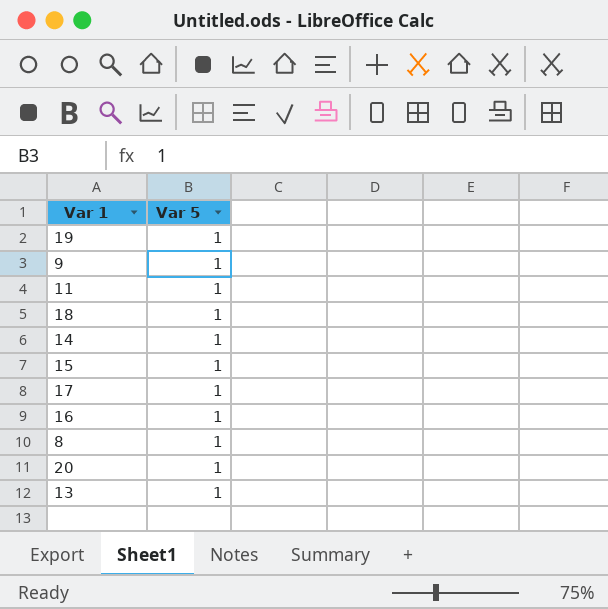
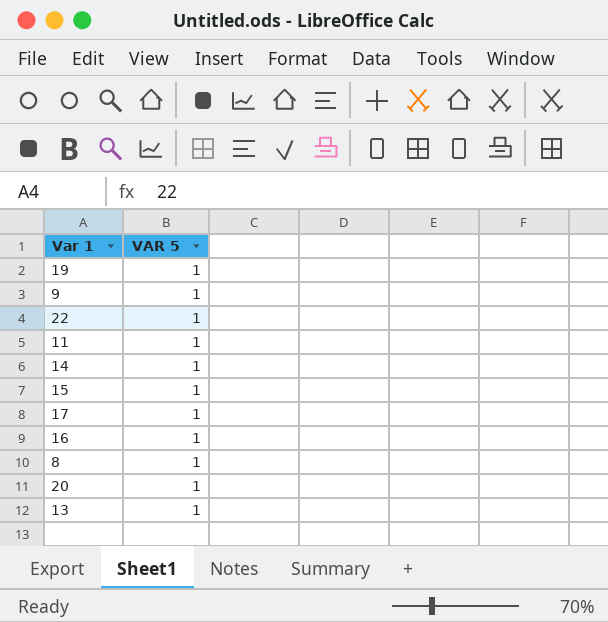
column name: Var 5 -> VAR 5
row 18: 1 -> none
row 22: none -> 1

